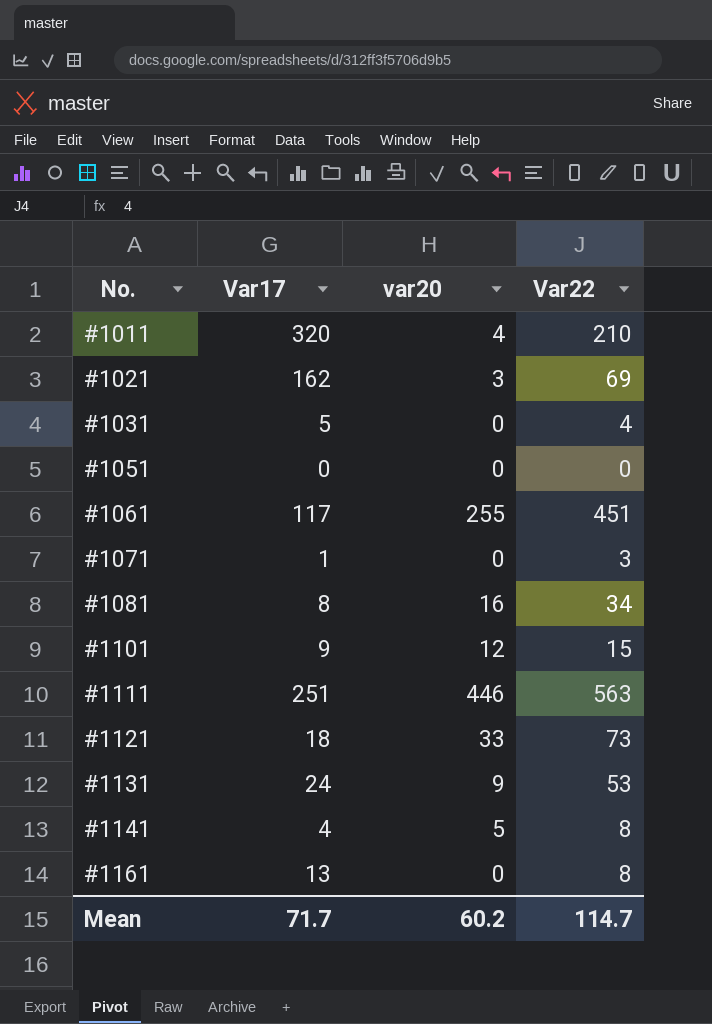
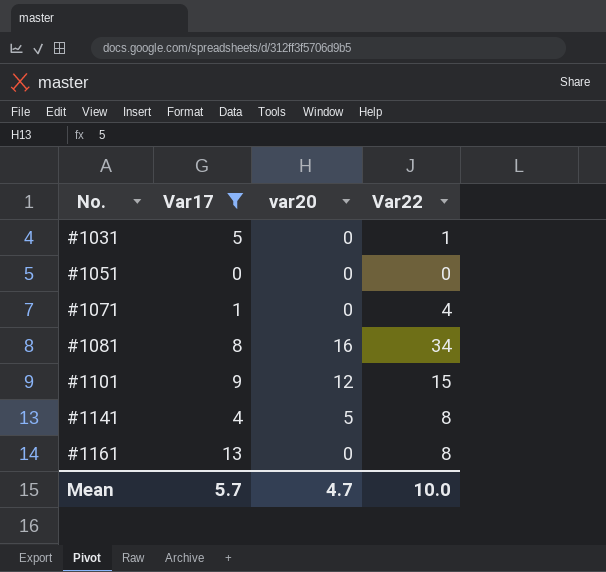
filter: none -> Var17 <= 13
#1031 | Var22: 4 -> 1
#1071 | Var22: 3 -> 4
Mean | Var17: 71.7 -> 5.7
Mean | var20: 60.2 -> 4.7
Mean | Var22: 114.7 -> 10.0

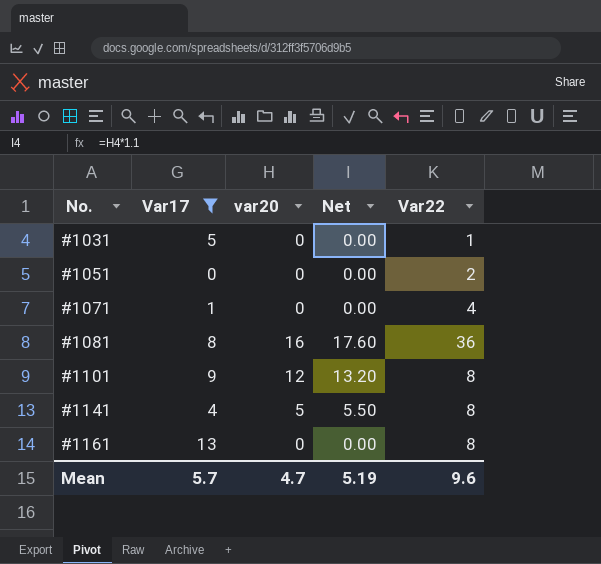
column Net | formula: none -> [var20] * 1.1
#1051 | Var22: 0 -> 2
#1081 | Var22: 34 -> 36
#1101 | Var22: 15 -> 8
Mean | Var22: 10.0 -> 9.6

